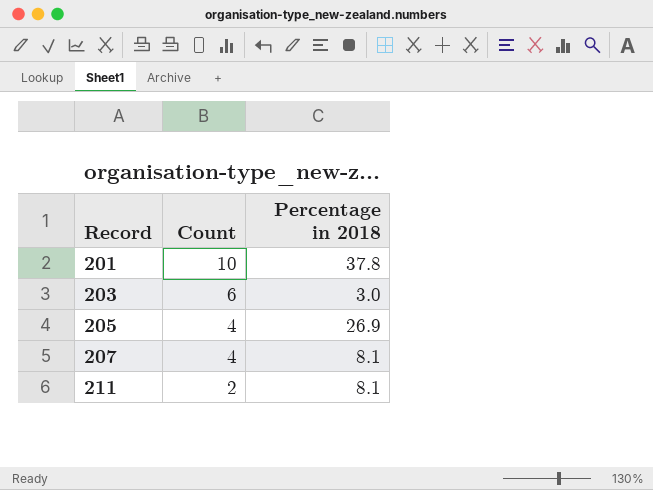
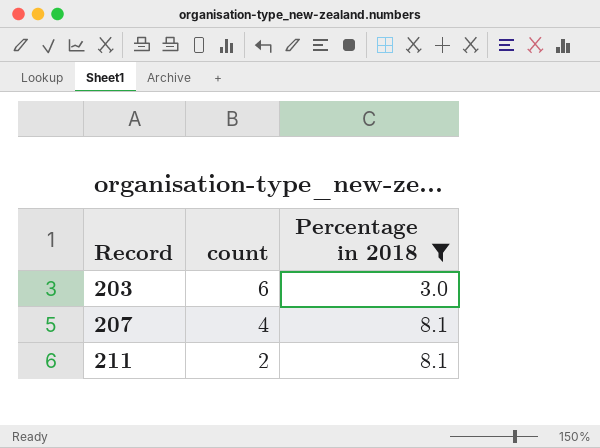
filter: none -> Percentage in 2018 <= 8.1
column name: Count -> count

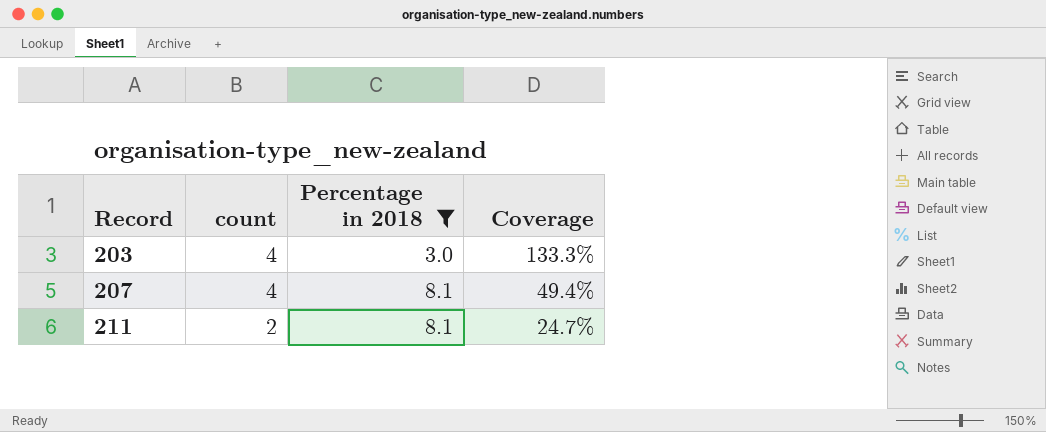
column Coverage | formula: none -> [count] / [Percentage in 2018]
203 | count: 6 -> 4

